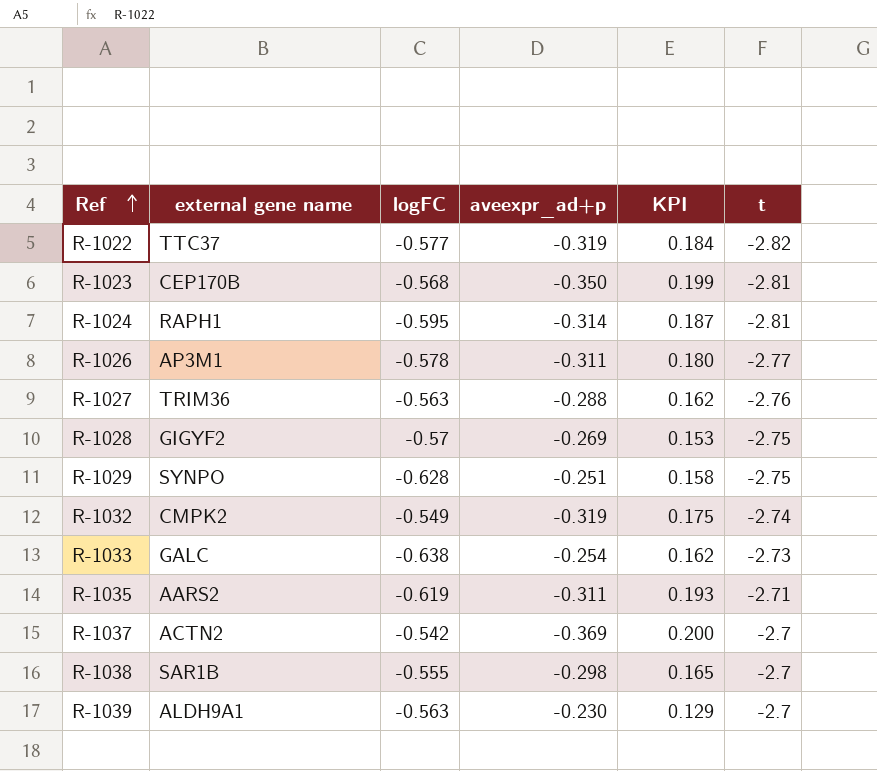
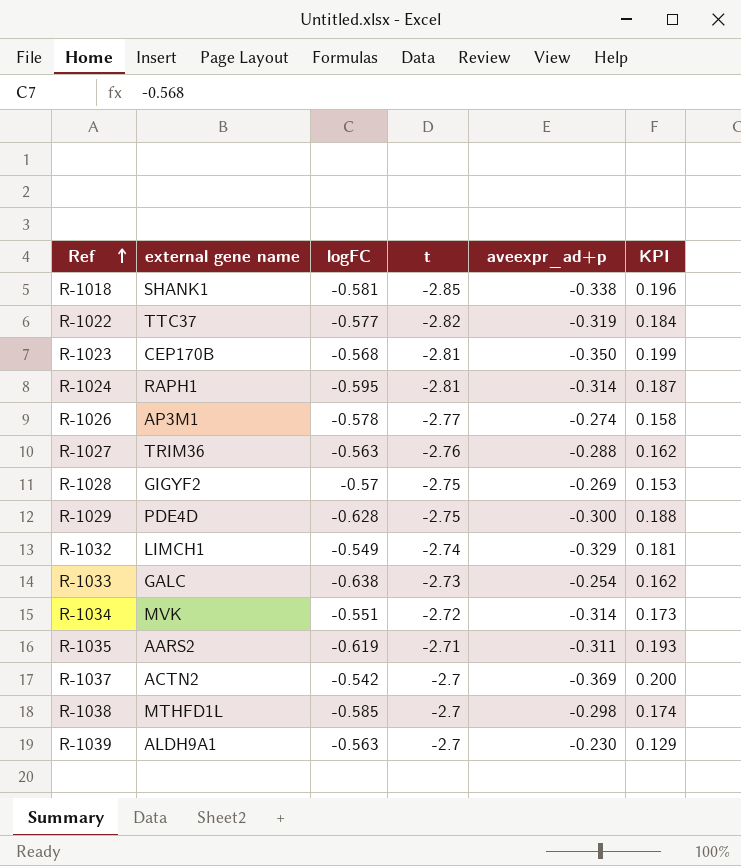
column t | position: 6 -> 4
row R-1018: none -> SHANK1 | -0.581 | -2.85 | -0.338 | 0.196
R-1026 | aveexpr_ad+p: -0.311 -> -0.274
R-1026 | KPI: 0.180 -> 0.158
R-1029 | external gene name: SYNPO -> PDE4D
R-1029 | aveexpr_ad+p: -0.251 -> -0.300
R-1029 | KPI: 0.158 -> 0.188
R-1032 | external gene name: CMPK2 -> LIMCH1
R-1032 | aveexpr_ad+p: -0.319 -> -0.329
R-1032 | KPI: 0.175 -> 0.181
row R-1034: none -> MVK | -0.551 | -2.72 | -0.314 | 0.173
R-1038 | external gene name: SAR1B -> MTHFD1L
R-1038 | logFC: -0.555 -> -0.585
R-1038 | KPI: 0.165 -> 0.174

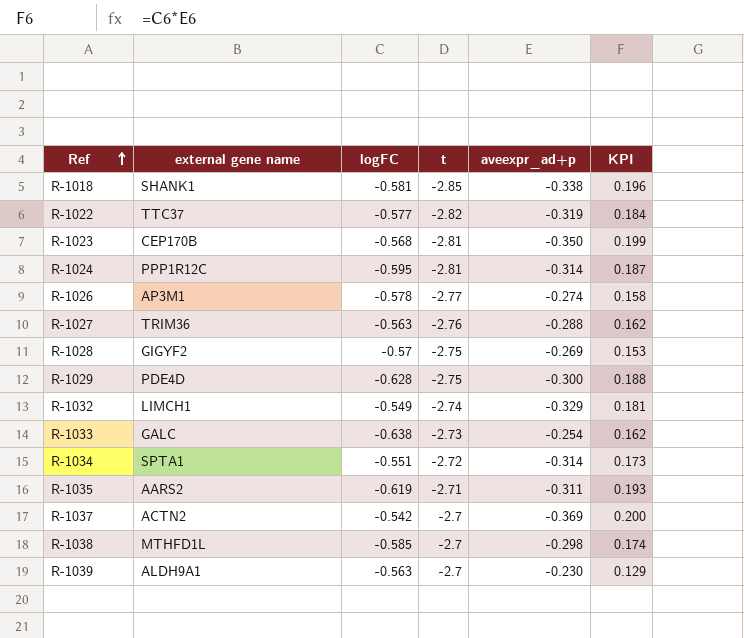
R-1024 | external gene name: RAPH1 -> PPP1R12C
R-1034 | external gene name: MVK -> SPTA1

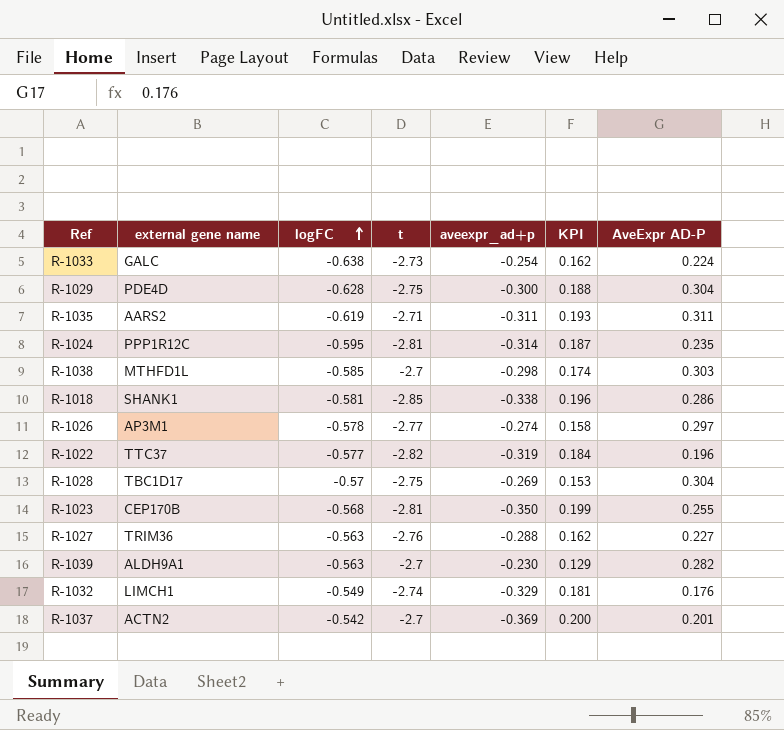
row order: Ref ascending -> logFC ascending
column AveExpr AD-P | position: none -> 7
row R-1034: SPTA1 | -0.551 | -2.72 | -0.314 | 0.173 -> none
R-1028 | external gene name: GIGYF2 -> TBC1D17

